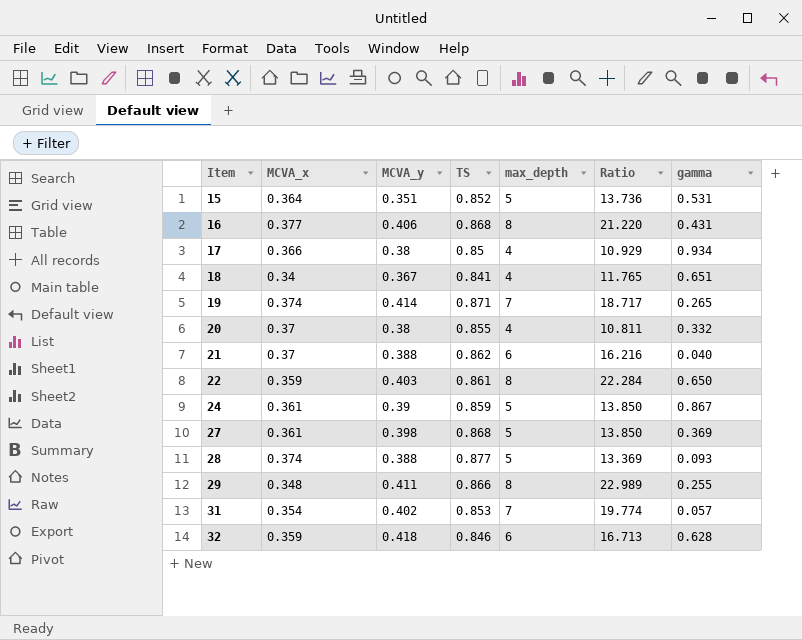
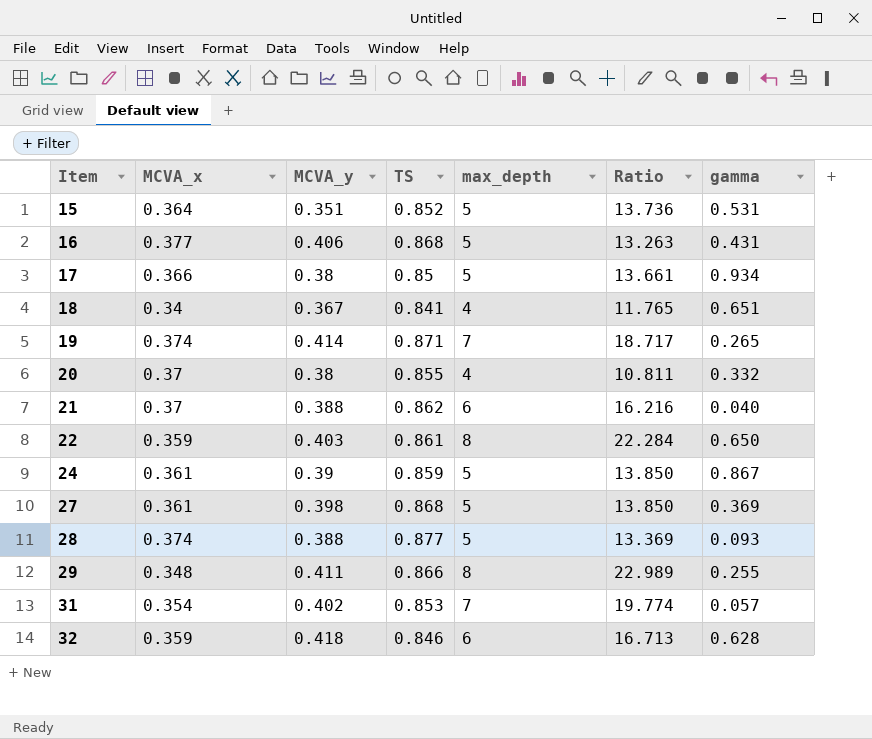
16 | max_depth: 8 -> 5
16 | Ratio: 21.220 -> 13.263
17 | max_depth: 4 -> 5
17 | Ratio: 10.929 -> 13.661

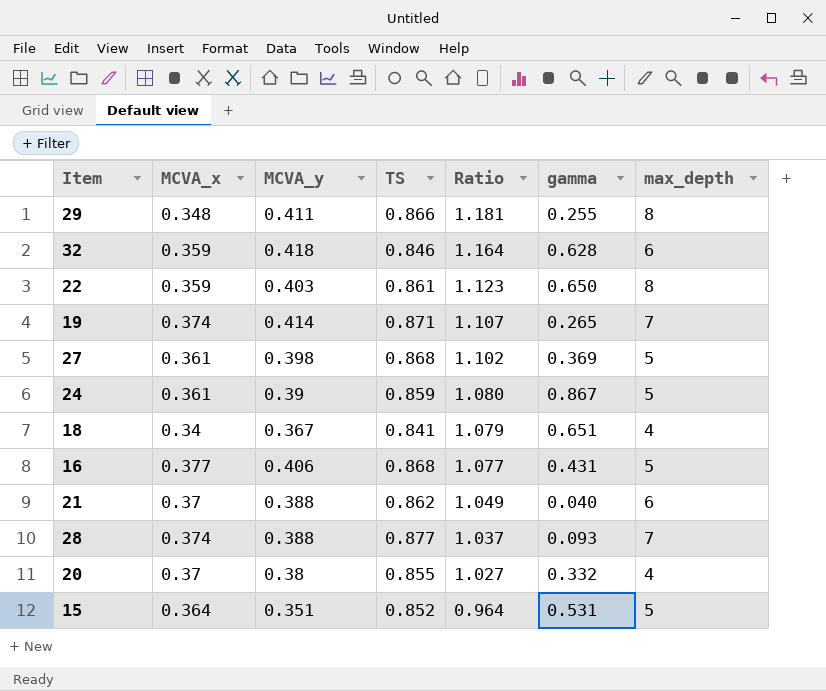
row order: Item ascending -> Ratio descending
column Ratio | formula: [max_depth] / [MCVA_x] -> [MCVA_y] / [MCVA_x]
column max_depth | position: 5 -> 7
row 17: 0.366 | 0.38 | 0.85 | 5 | 13.661 | 0.934 -> none
row 31: 0.354 | 0.402 | 0.853 | 7 | 19.774 | 0.057 -> none
28 | max_depth: 5 -> 7

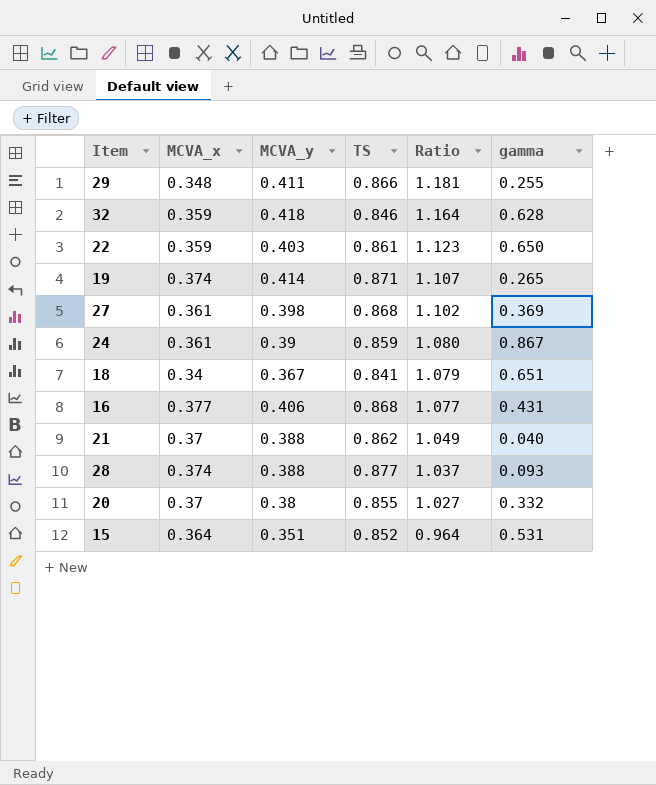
column max_depth | position: 7 -> none

